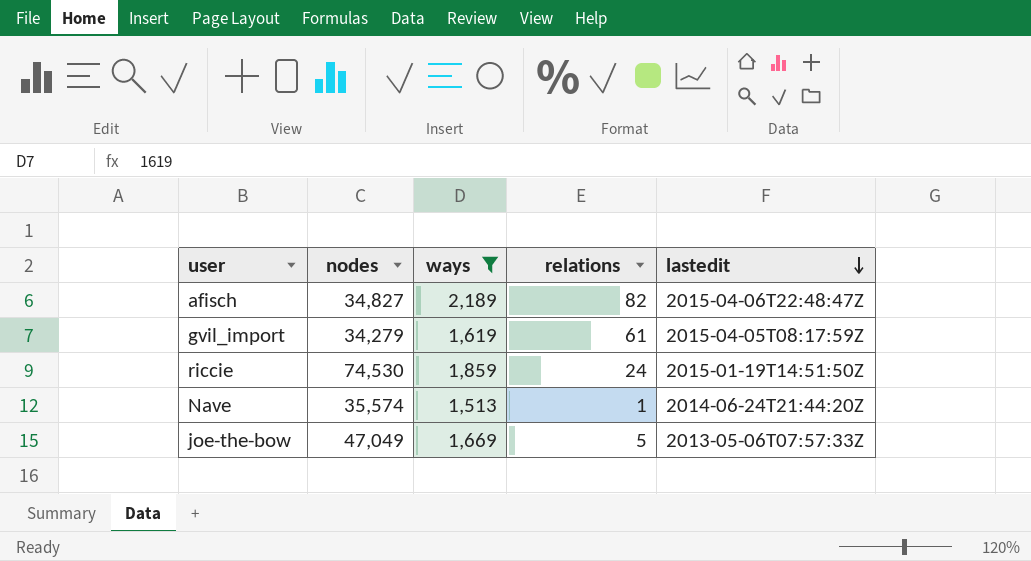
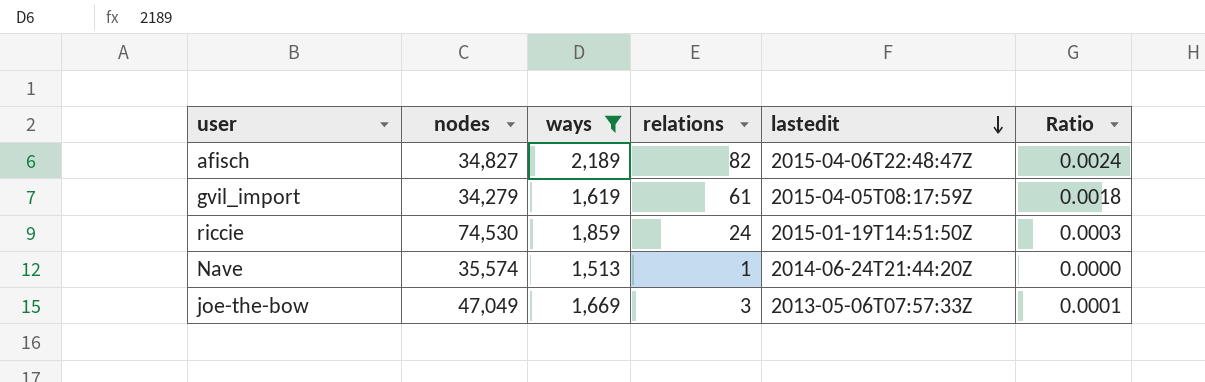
column Ratio | formula: none -> [relations] / [nodes]
joe-the-bow | relations: 5 -> 3

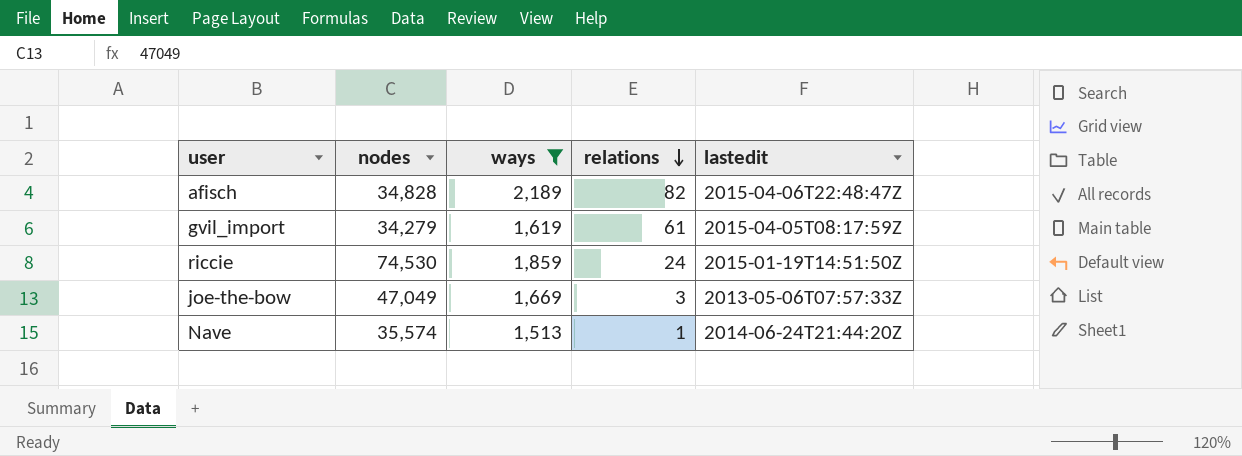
row order: lastedit descending -> relations descending
column Ratio | formula: [relations] / [nodes] -> none
afisch | nodes: 34,827 -> 34,828

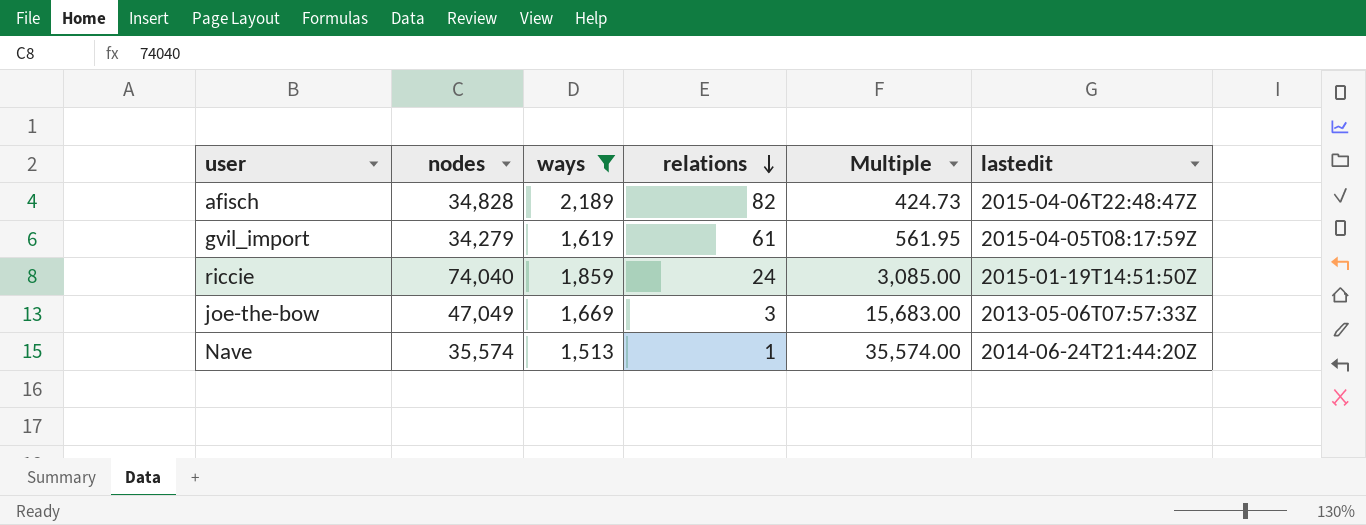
column Multiple | formula: none -> [nodes] / [relations]
riccie | nodes: 74,530 -> 74,040

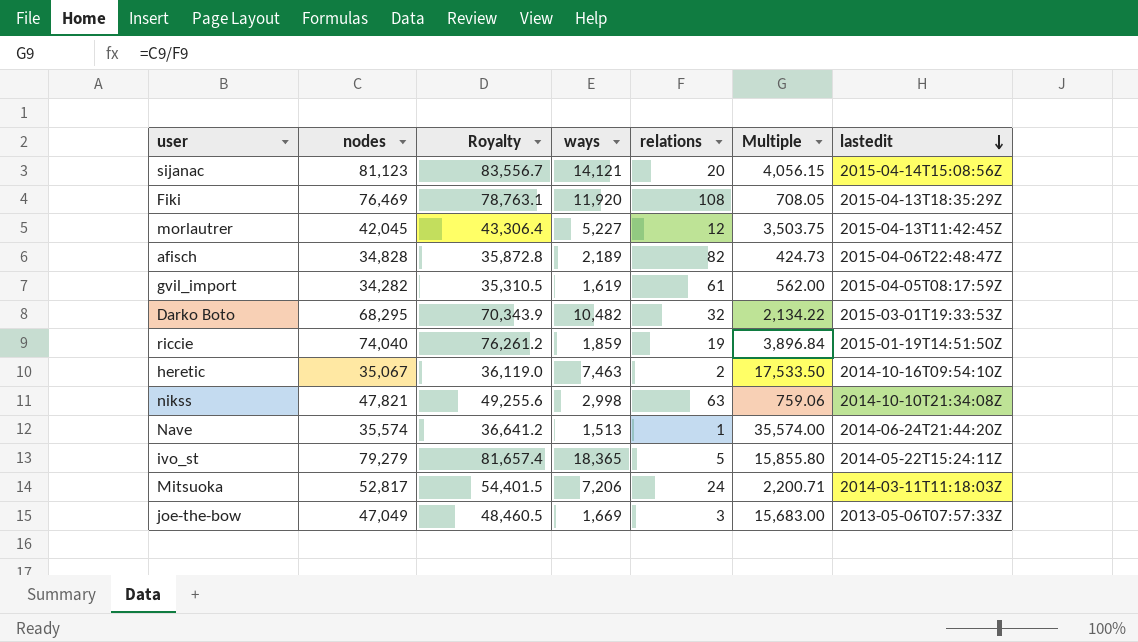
filter: ways <= 2,189 -> none
row order: relations descending -> lastedit descending
column Royalty | formula: none -> [nodes] * 1.03
gvil_import | nodes: 34,279 -> 34,282
gvil_import | Multiple: 561.95 -> 562.00
riccie | relations: 24 -> 19
riccie | Multiple: 3,085.00 -> 3,896.84

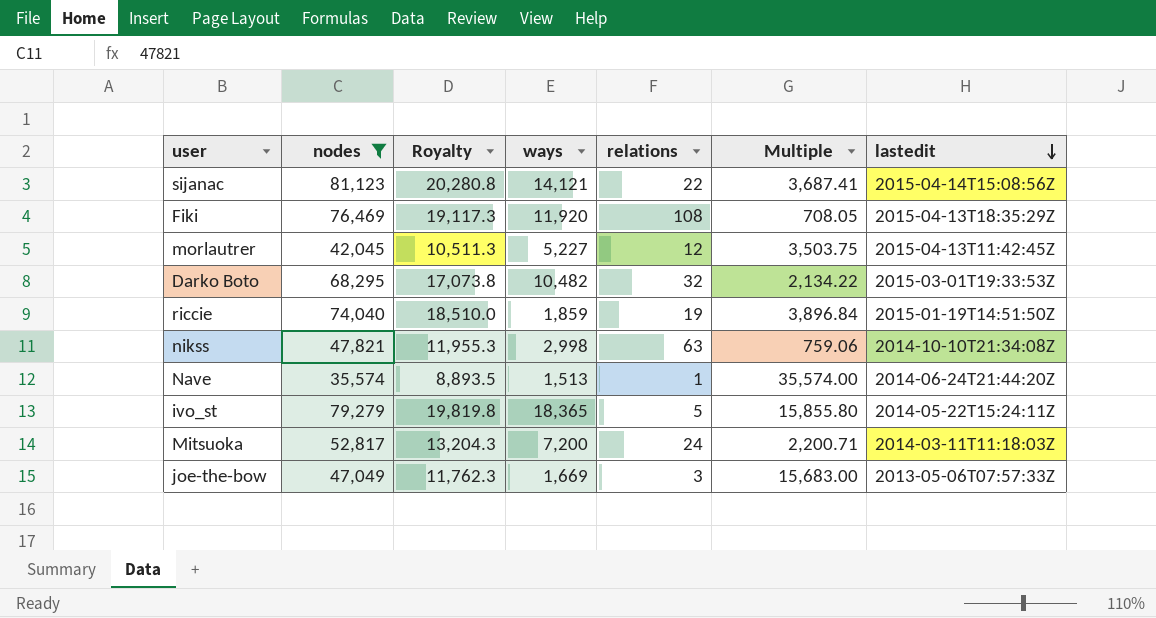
filter: none -> nodes >= 35,574
column Royalty | formula: [nodes] * 1.03 -> [nodes] * 0.25
sijanac | relations: 20 -> 22
sijanac | Multiple: 4,056.15 -> 3,687.41
Mitsuoka | ways: 7,206 -> 7,200

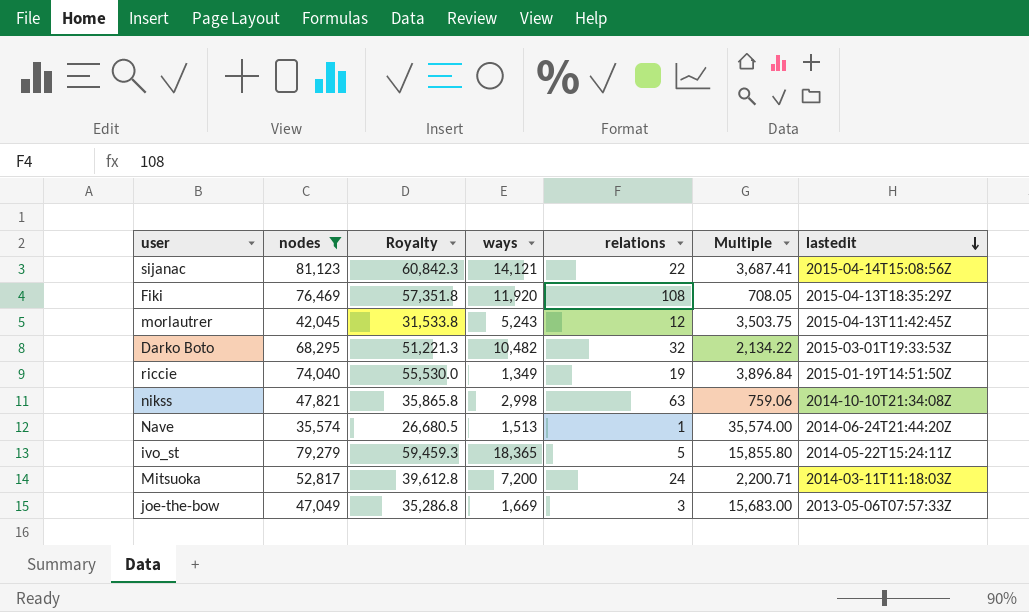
column Royalty | formula: [nodes] * 0.25 -> [nodes] * 0.75
morlautrer | ways: 5,227 -> 5,243
riccie | ways: 1,859 -> 1,349

